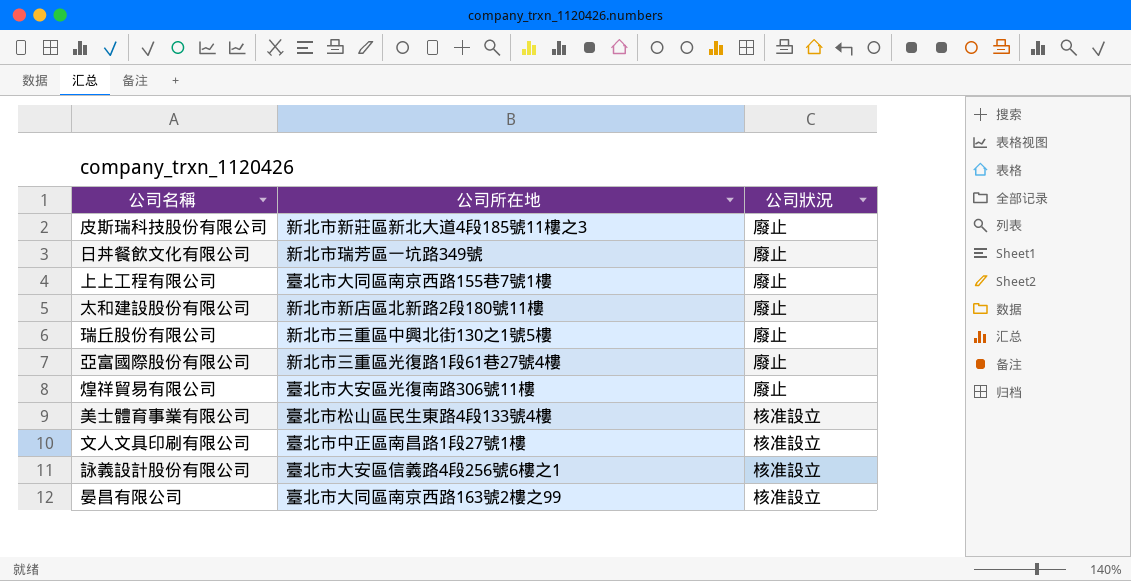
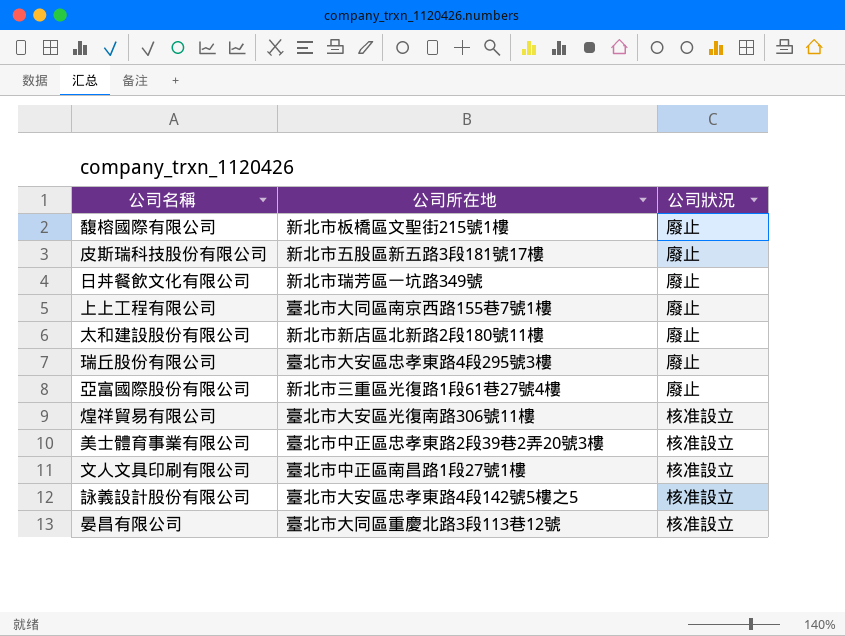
row 馥榕國際有限公司: none -> 新北市板橋區文聖街215號1樓 | 廢止
皮斯瑞科技股份有限公司 | 公司所在地: 新北市新莊區新北大道4段185號11樓之3 -> 新北市五股區新五路3段181號17樓
瑞丘股份有限公司 | 公司所在地: 新北市三重區中興北街130之1號5樓 -> 臺北市大安區忠孝東路4段295號3樓
煌祥貿易有限公司 | 公司狀況: 廢止 -> 核准設立
美士體育事業有限公司 | 公司所在地: 臺北市松山區民生東路4段133號4樓 -> 臺北市中正區忠孝東路2段39巷2弄20號3樓
詠義設計股份有限公司 | 公司所在地: 臺北市大安區信義路4段256號6樓之1 -> 臺北市大安區忠孝東路4段142號5樓之5
晏昌有限公司 | 公司所在地: 臺北市大同區南京西路163號2樓之99 -> 臺北市大同區重慶北路3段113巷12號

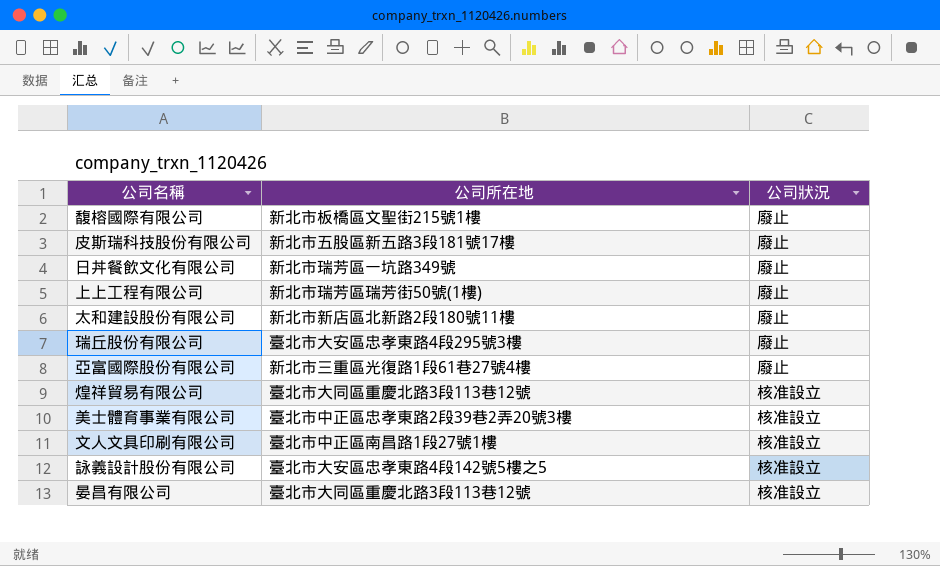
上上工程有限公司 | 公司所在地: 臺北市大同區南京西路155巷7號1樓 -> 新北市瑞芳區瑞芳街50號(1樓)
煌祥貿易有限公司 | 公司所在地: 臺北市大安區光復南路306號11樓 -> 臺北市大同區重慶北路3段113巷12號

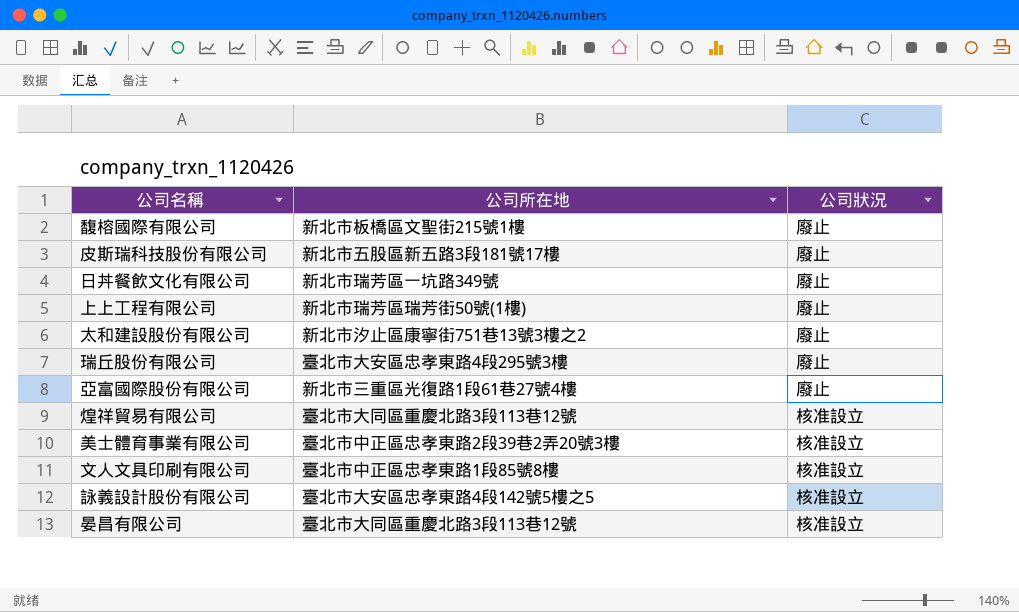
太和建設股份有限公司 | 公司所在地: 新北市新店區北新路2段180號11樓 -> 新北市汐止區康寧街751巷13號3樓之2
文人文具印刷有限公司 | 公司所在地: 臺北市中正區南昌路1段27號1樓 -> 臺北市中正區忠孝東路1段85號8樓

